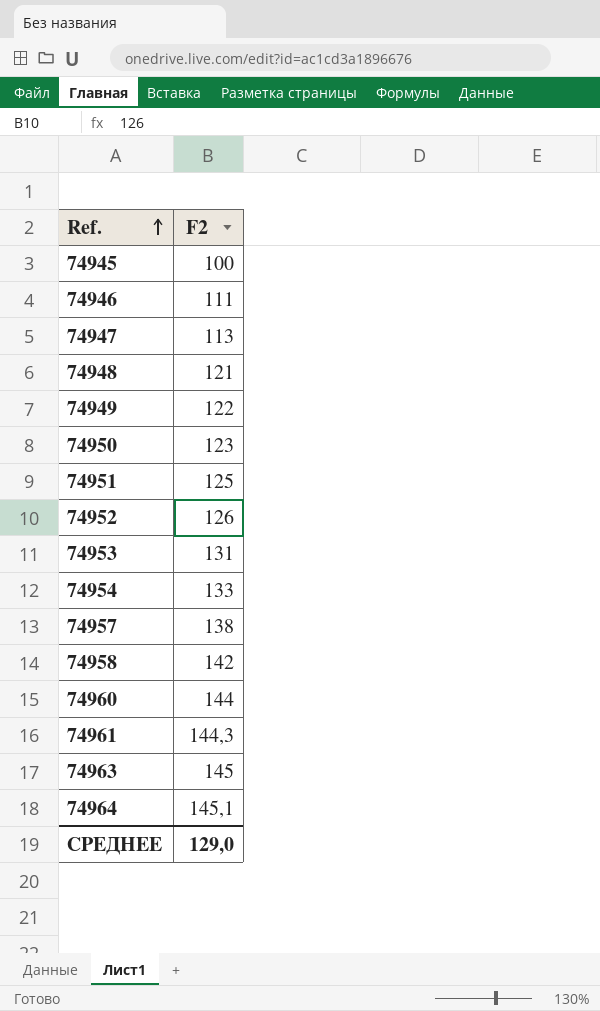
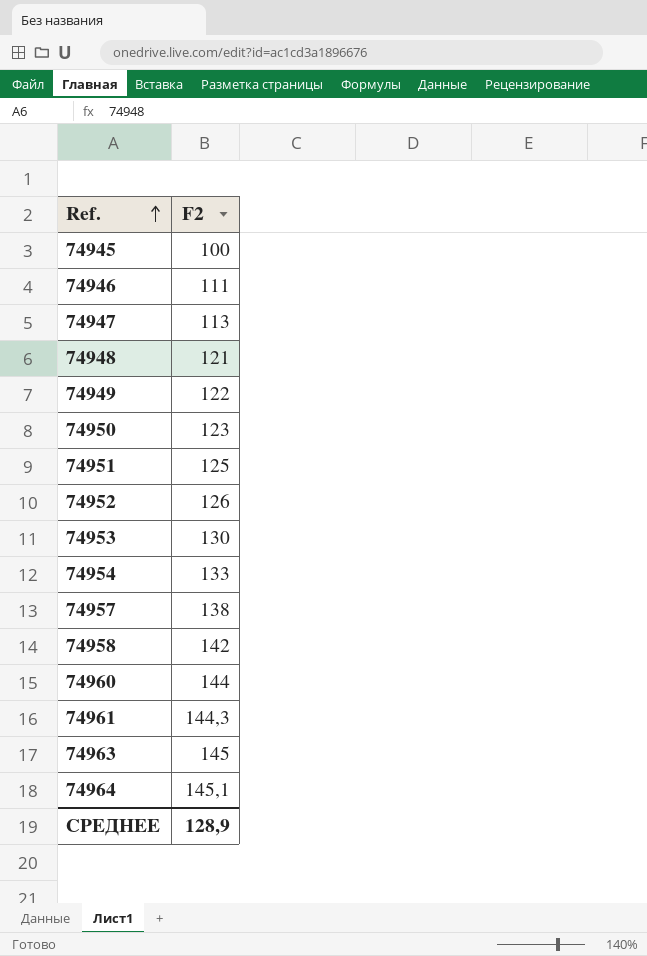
74953 | F2: 131 -> 130
СРЕДНЕЕ | F2: 129,0 -> 128,9

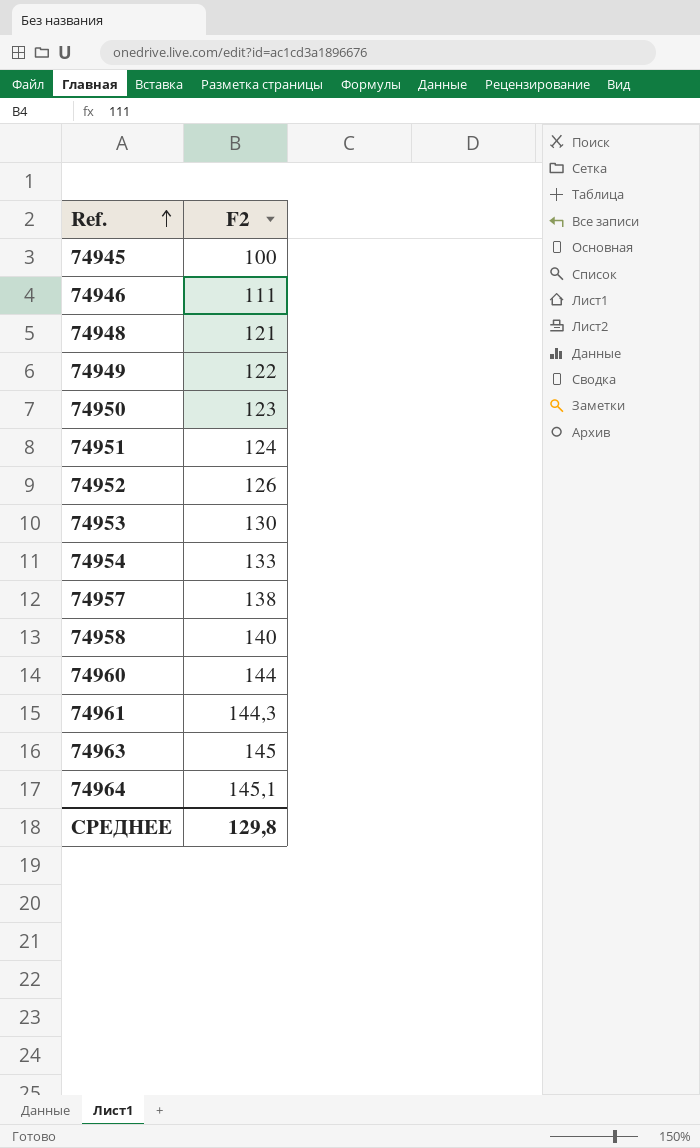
row 74947: 113 -> none
74951 | F2: 125 -> 124
74958 | F2: 142 -> 140
СРЕДНЕЕ | F2: 128,9 -> 129,8

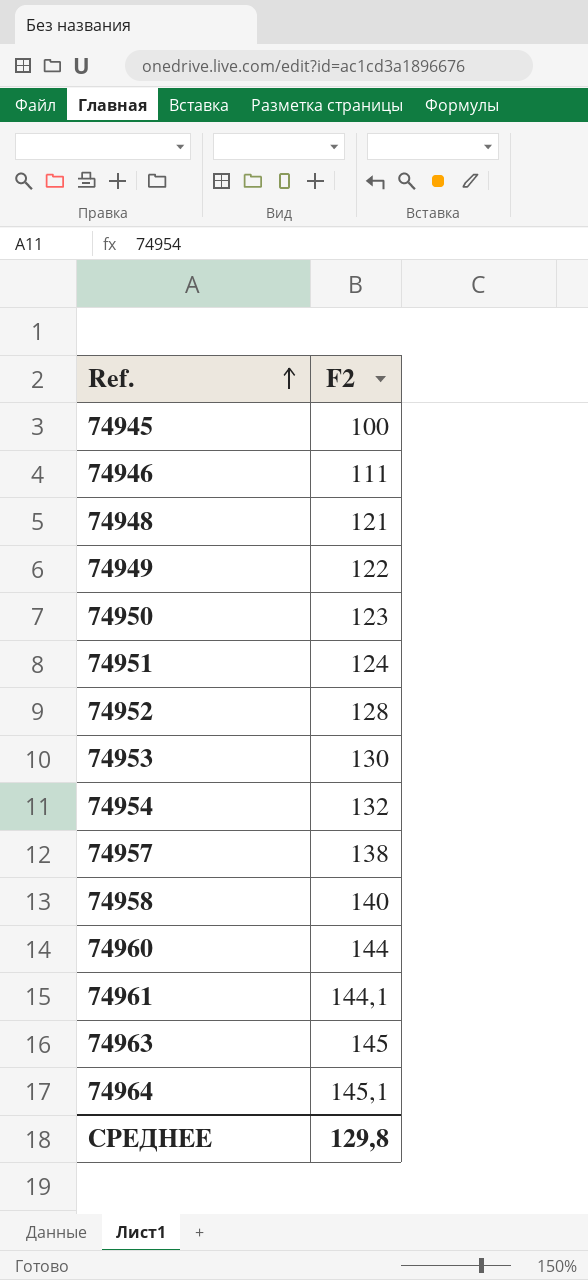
74952 | F2: 126 -> 128
74954 | F2: 133 -> 132
74961 | F2: 144,3 -> 144,1

